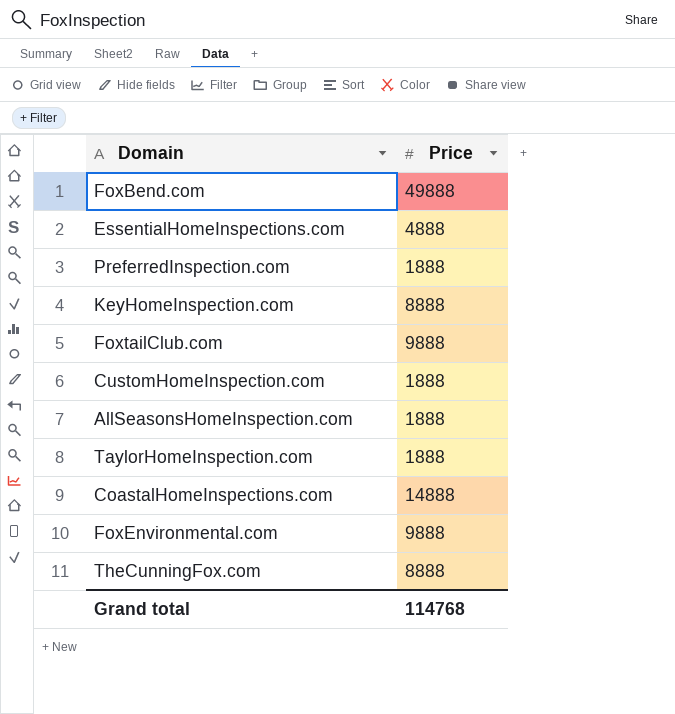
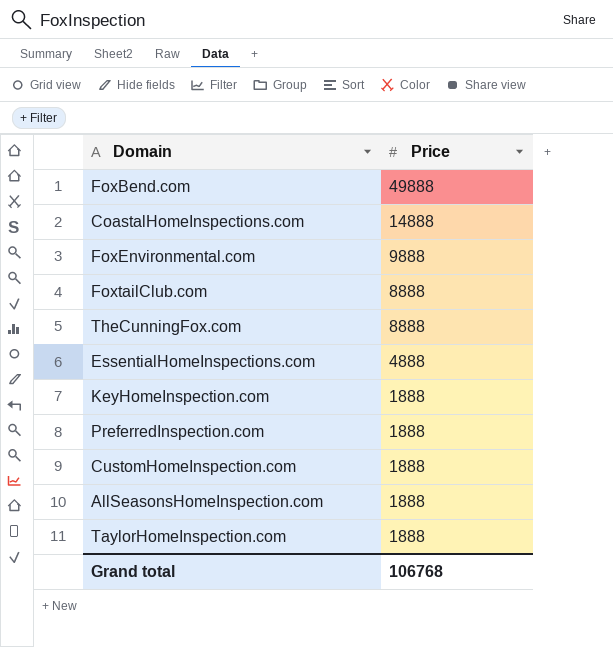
row order: none -> Price descending
FoxtailClub.com | Price: 9888 -> 8888
KeyHomeInspection.com | Price: 8888 -> 1888
Grand total | Price: 114768 -> 106768

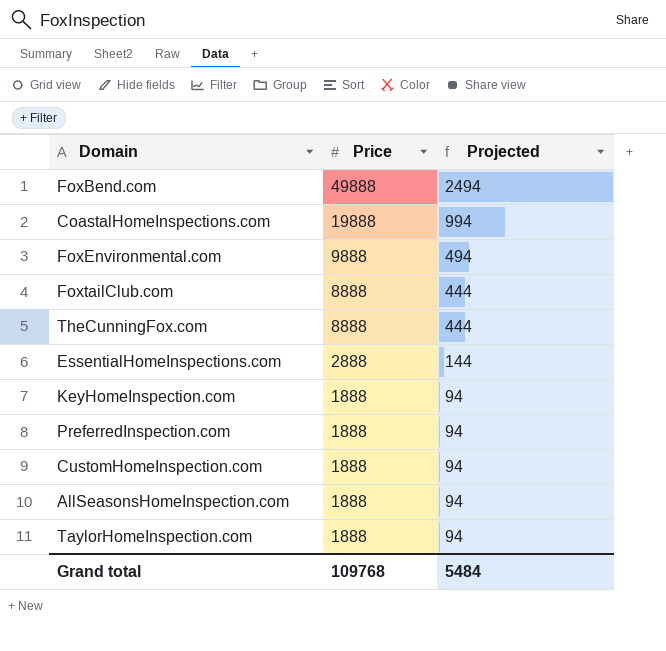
column Projected | formula: none -> [Price] * 0.05
CoastalHomeInspections.com | Price: 14888 -> 19888
EssentialHomeInspections.com | Price: 4888 -> 2888
Grand total | Price: 106768 -> 109768

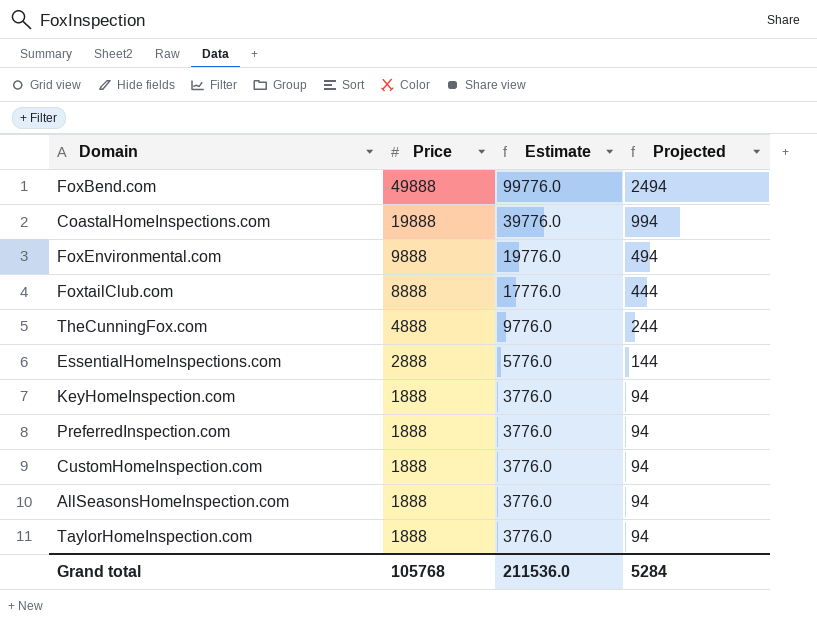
column Estimate | formula: none -> [Price] * 2
TheCunningFox.com | Price: 8888 -> 4888
TheCunningFox.com | Projected: 444 -> 244
Grand total | Price: 109768 -> 105768
Grand total | Projected: 5484 -> 5284

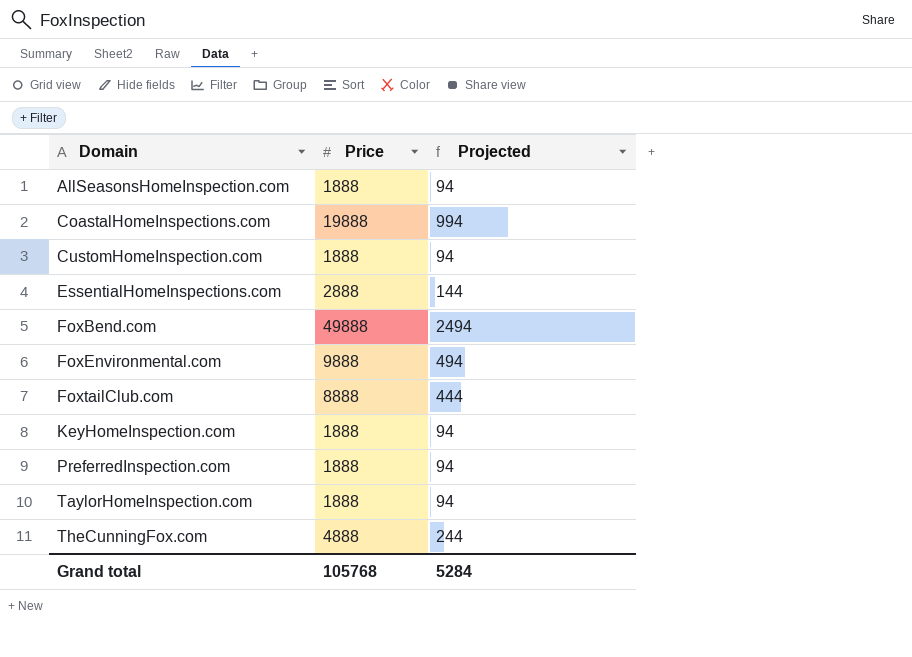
row order: Price descending -> Domain ascending
column Estimate | formula: [Price] * 2 -> none

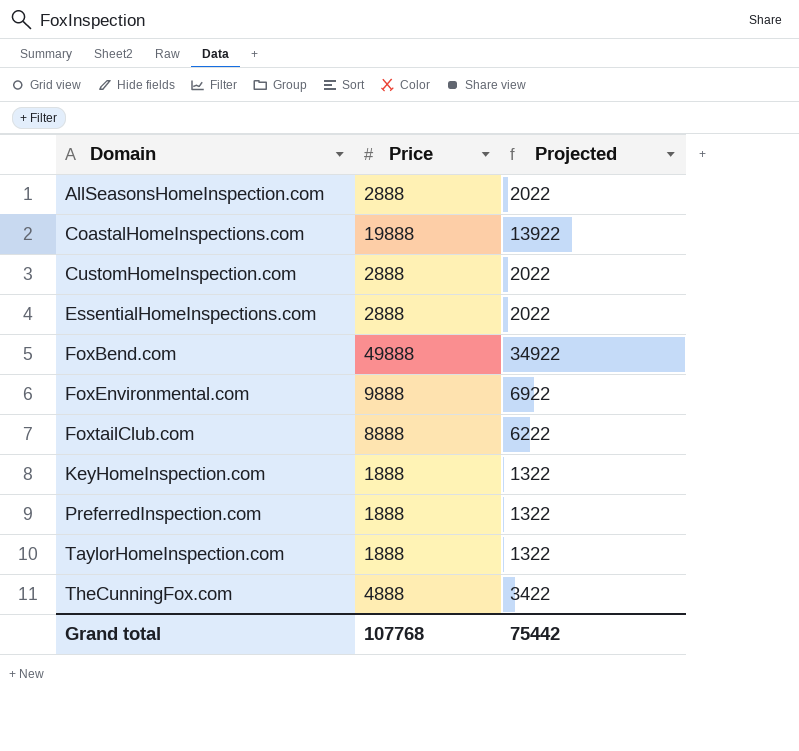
column Projected | formula: [Price] * 0.05 -> [Price] * 0.7
AllSeasonsHomeInspection.com | Price: 1888 -> 2888
CustomHomeInspection.com | Price: 1888 -> 2888
Grand total | Price: 105768 -> 107768
Grand total | Projected: 5284 -> 75442

